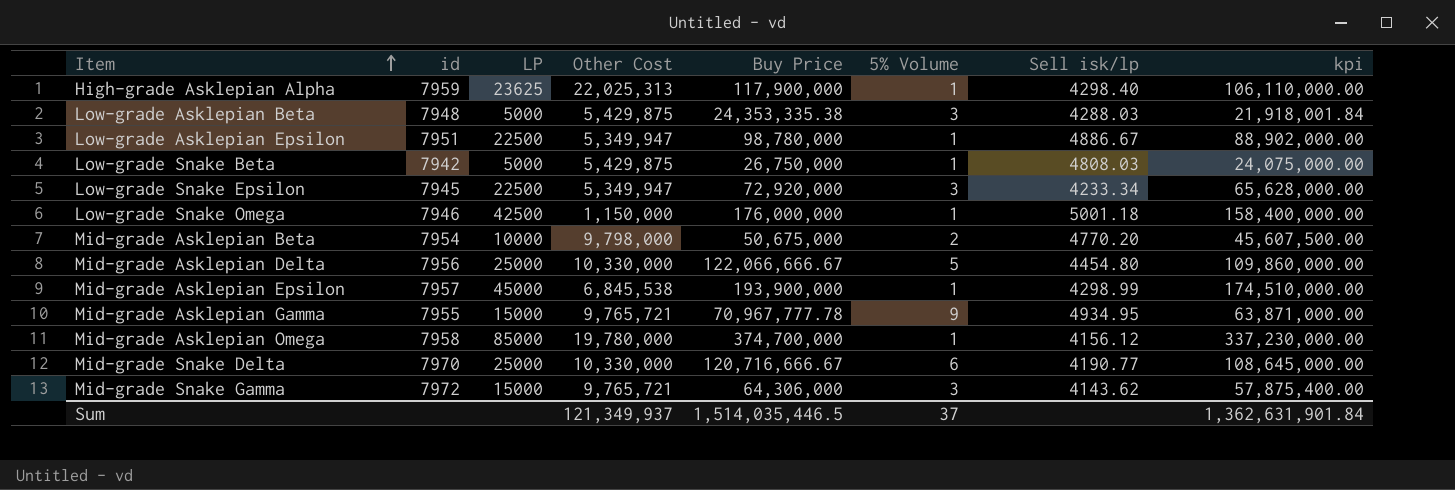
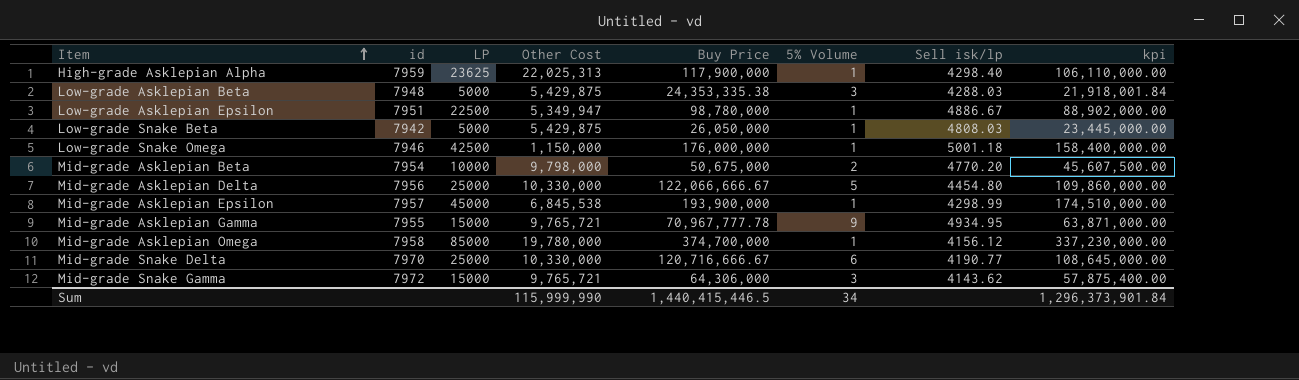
row Low-grade Snake Epsilon: 7945 | 22500 | 5,349,947 | 72,920,000 | 3 | 4233.34 | 65,628,000.00 -> none
Low-grade Snake Beta | Buy Price: 26,750,000 -> 26,050,000
Low-grade Snake Beta | kpi: 24,075,000.00 -> 23,445,000.00
Sum | Other Cost: 121,349,937 -> 115,999,990
Sum | Buy Price: 1,514,035,446.5 -> 1,440,415,446.5
Sum | 5% Volume: 37 -> 34
Sum | kpi: 1,362,631,901.84 -> 1,296,373,901.84

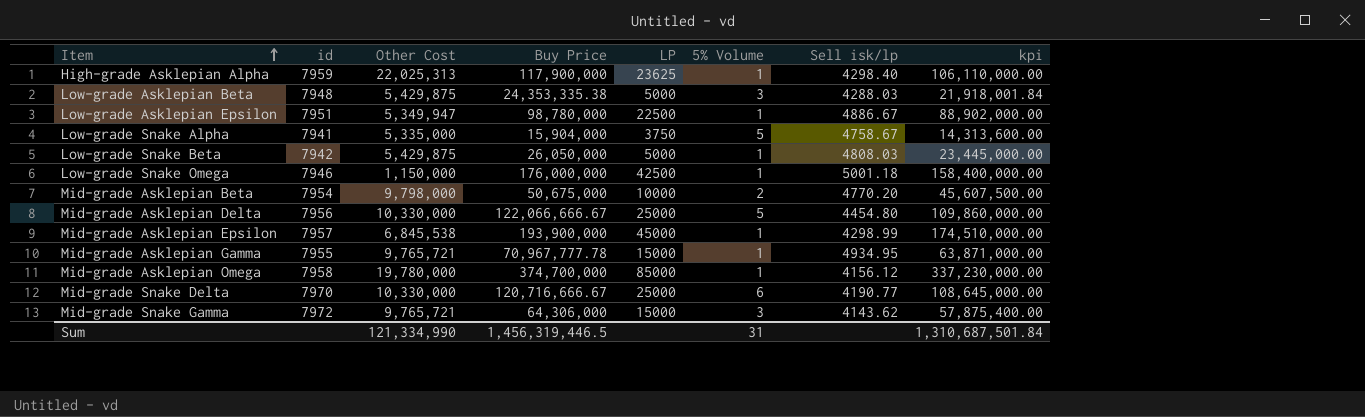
column LP | position: 3 -> 5
row Low-grade Snake Alpha: none -> 7941 | 5,335,000 | 15,904,000 | 3750 | 5 | 4758.67 | 14,313,600.00
Mid-grade Asklepian Gamma | 5% Volume: 9 -> 1
Sum | Other Cost: 115,999,990 -> 121,334,990
Sum | Buy Price: 1,440,415,446.5 -> 1,456,319,446.5
Sum | 5% Volume: 34 -> 31
Sum | kpi: 1,296,373,901.84 -> 1,310,687,501.84

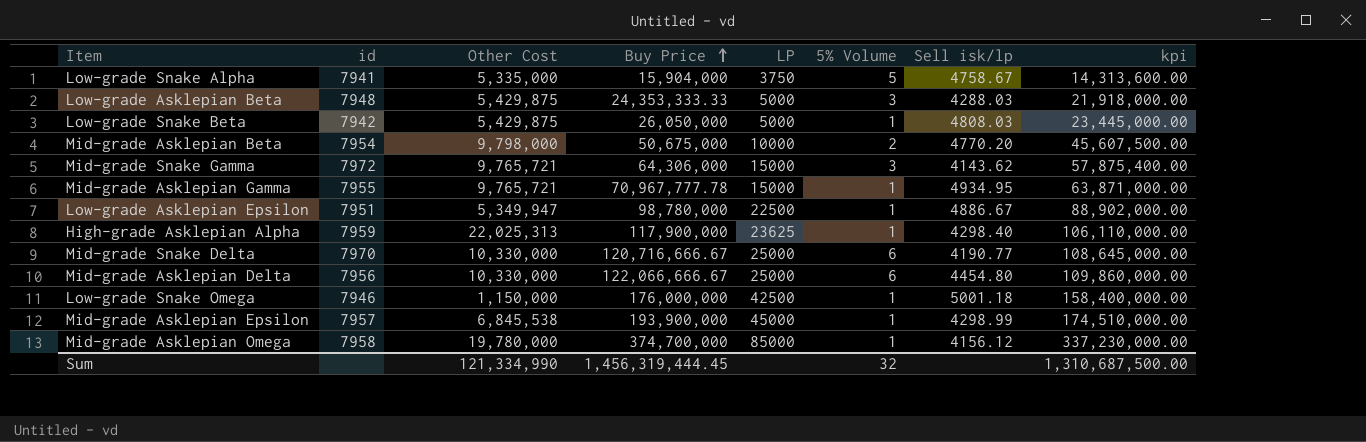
row order: Item ascending -> Buy Price ascending
Low-grade Asklepian Beta | Buy Price: 24,353,335.38 -> 24,353,333.33
Low-grade Asklepian Beta | kpi: 21,918,001.84 -> 21,918,000.00
Mid-grade Asklepian Delta | 5% Volume: 5 -> 6
Sum | Buy Price: 1,456,319,446.5 -> 1,456,319,444.45
Sum | 5% Volume: 31 -> 32
Sum | kpi: 1,310,687,501.84 -> 1,310,687,500.00

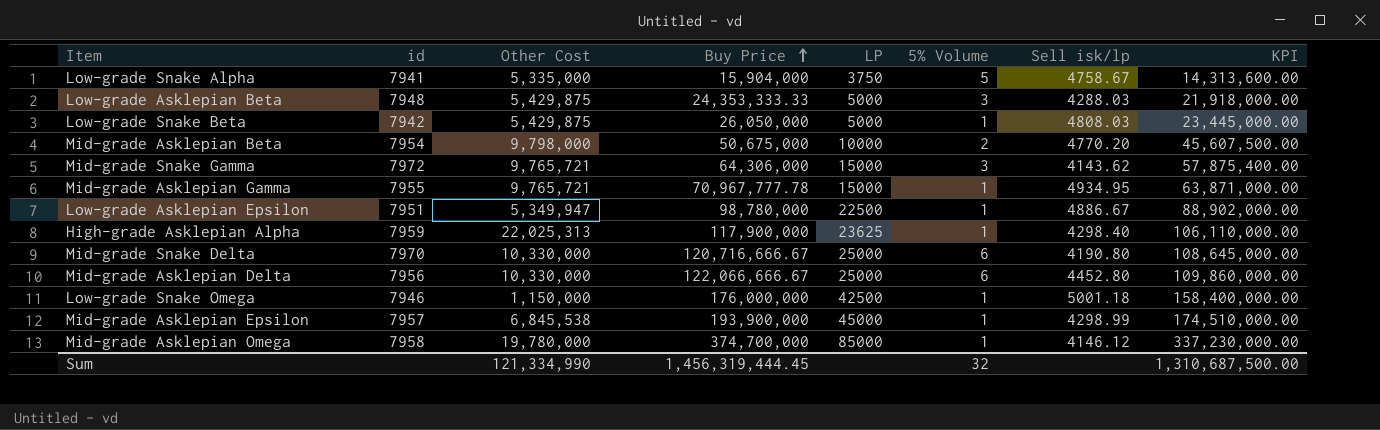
column name: kpi -> KPI
Mid-grade Snake Delta | Sell isk/lp: 4190.77 -> 4190.80
Mid-grade Asklepian Delta | Sell isk/lp: 4454.80 -> 4452.80
Mid-grade Asklepian Omega | Sell isk/lp: 4156.12 -> 4146.12

